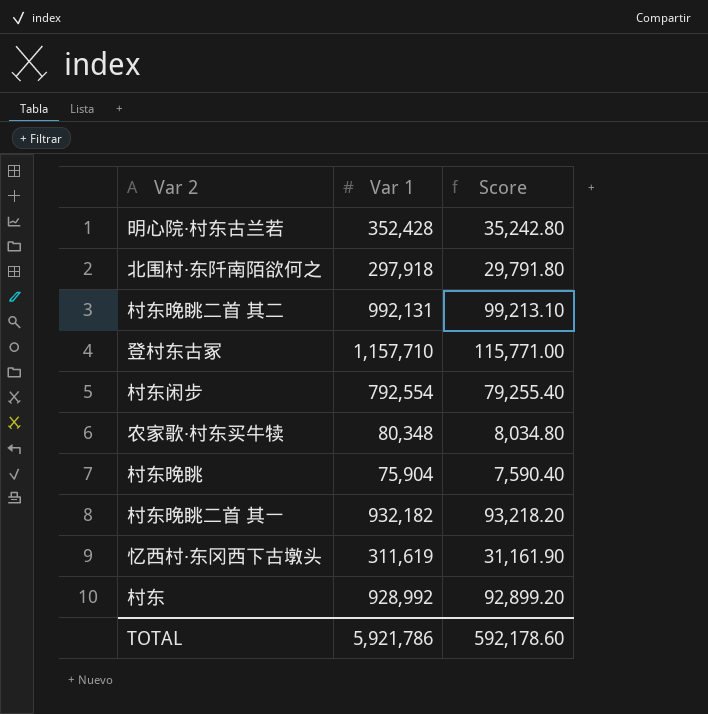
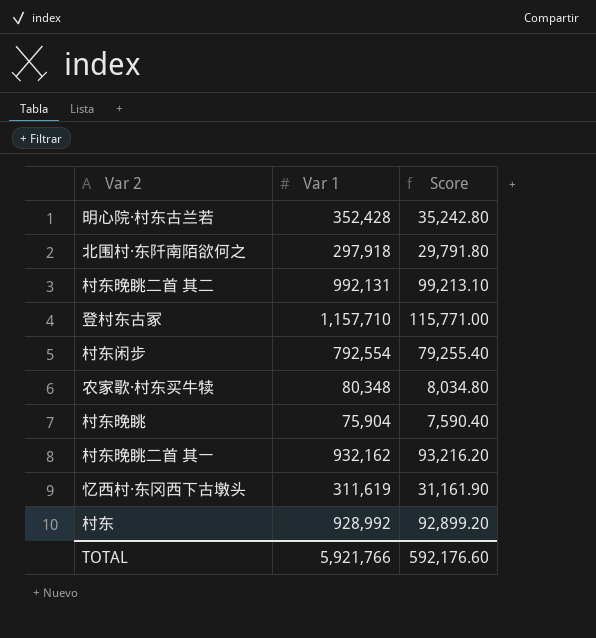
村东晚眺二首 其一 | Var 1: 932,182 -> 932,162
村东晚眺二首 其一 | Score: 93,218.20 -> 93,216.20
TOTAL | Var 1: 5,921,786 -> 5,921,766
TOTAL | Score: 592,178.60 -> 592,176.60

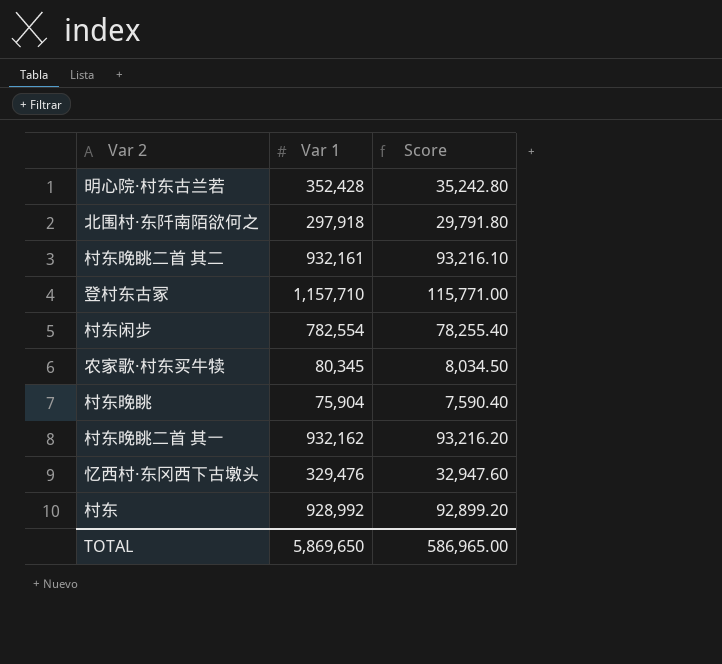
村东晚眺二首 其二 | Var 1: 992,131 -> 932,161
村东晚眺二首 其二 | Score: 99,213.10 -> 93,216.10
村东闲步 | Var 1: 792,554 -> 782,554
村东闲步 | Score: 79,255.40 -> 78,255.40
农家歌·村东买牛犊 | Var 1: 80,348 -> 80,345
农家歌·村东买牛犊 | Score: 8,034.80 -> 8,034.50
忆西村·东冈西下古墩头 | Var 1: 311,619 -> 329,476
忆西村·东冈西下古墩头 | Score: 31,161.90 -> 32,947.60
TOTAL | Var 1: 5,921,766 -> 5,869,650
TOTAL | Score: 592,176.60 -> 586,965.00

